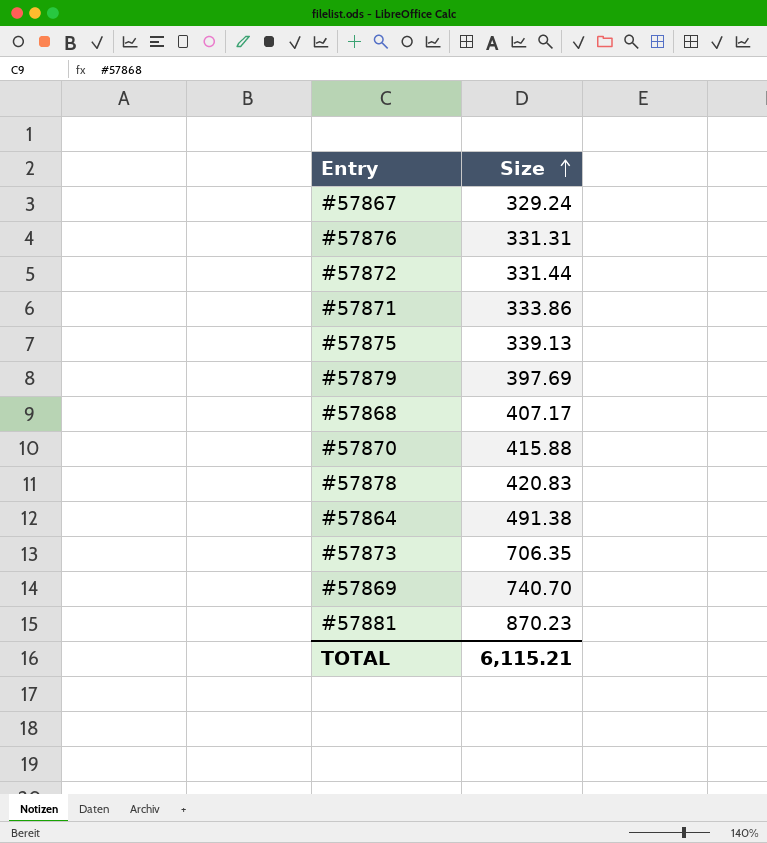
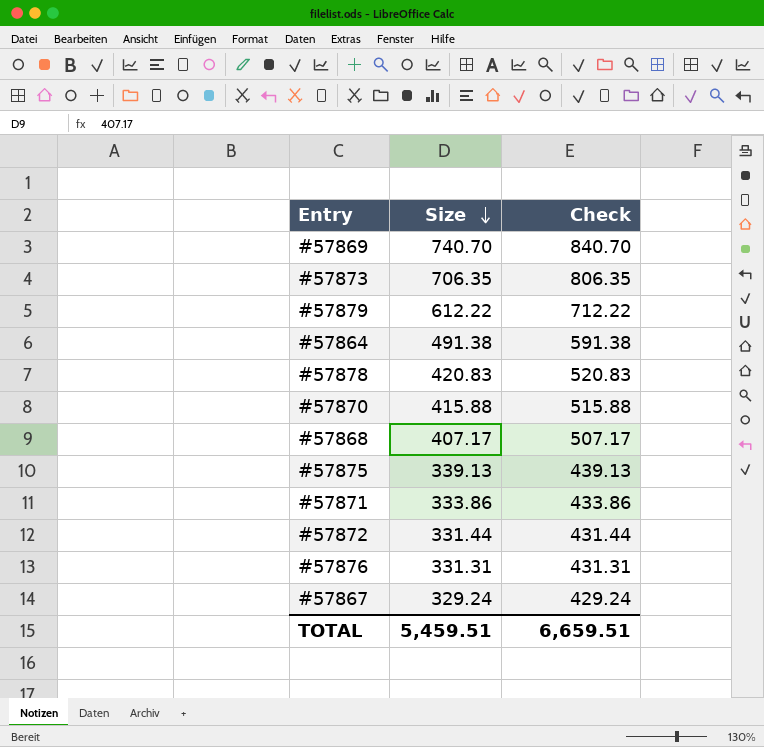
row order: Size ascending -> Size descending
column Check | formula: none -> [Size] + 100
row #57881: 870.23 -> none
#57879 | Size: 397.69 -> 612.22
TOTAL | Size: 6,115.21 -> 5,459.51

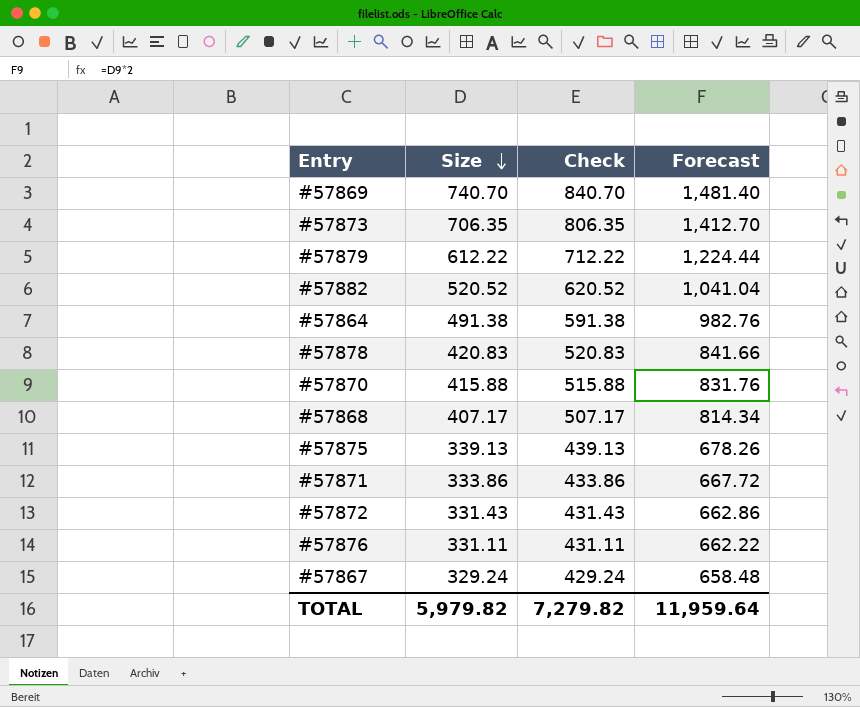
column Forecast | formula: none -> [Size] * 2
row #57882: none -> 520.52 | 620.52 | 1,041.04
#57872 | Size: 331.44 -> 331.43
#57872 | Check: 431.44 -> 431.43
#57876 | Size: 331.31 -> 331.11
#57876 | Check: 431.31 -> 431.11
TOTAL | Size: 5,459.51 -> 5,979.82
TOTAL | Check: 6,659.51 -> 7,279.82

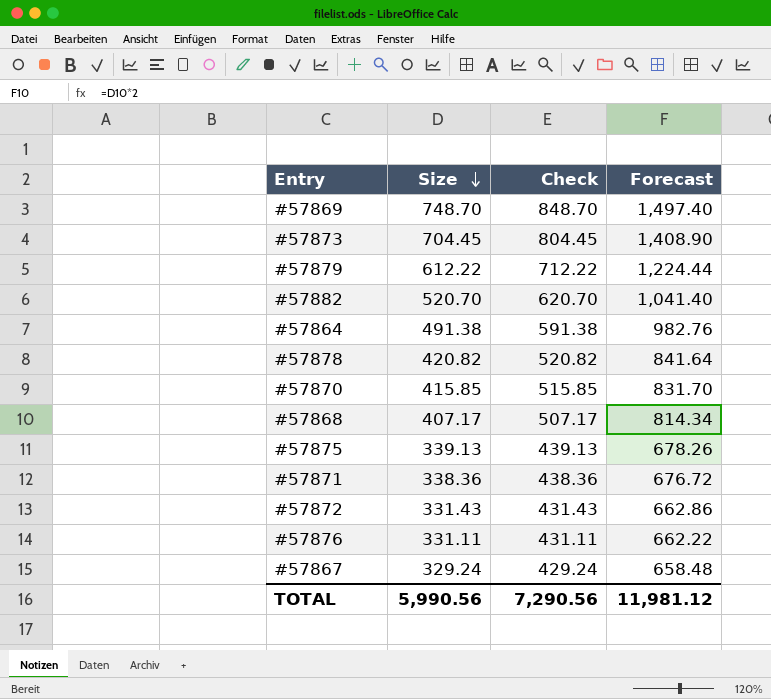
#57869 | Size: 740.70 -> 748.70
#57869 | Check: 840.70 -> 848.70
#57869 | Forecast: 1,481.40 -> 1,497.40
#57873 | Size: 706.35 -> 704.45
#57873 | Check: 806.35 -> 804.45
#57873 | Forecast: 1,412.70 -> 1,408.90
#57882 | Size: 520.52 -> 520.70
#57882 | Check: 620.52 -> 620.70
#57882 | Forecast: 1,041.04 -> 1,041.40
#57878 | Size: 420.83 -> 420.82
#57878 | Check: 520.83 -> 520.82
#57878 | Forecast: 841.66 -> 841.64
#57870 | Size: 415.88 -> 415.85
#57870 | Check: 515.88 -> 515.85
#57870 | Forecast: 831.76 -> 831.70
#57871 | Size: 333.86 -> 338.36
#57871 | Check: 433.86 -> 438.36
#57871 | Forecast: 667.72 -> 676.72
TOTAL | Size: 5,979.82 -> 5,990.56
TOTAL | Check: 7,279.82 -> 7,290.56
TOTAL | Forecast: 11,959.64 -> 11,981.12

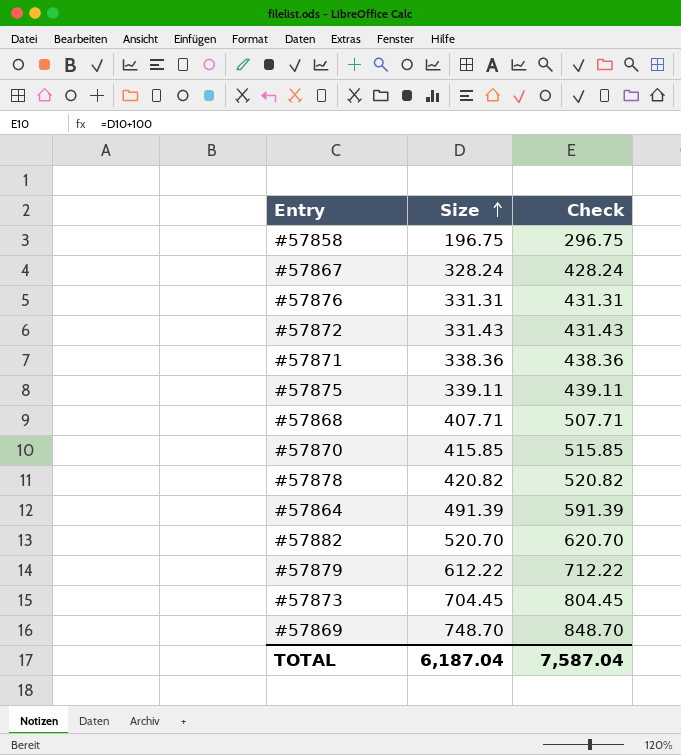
row order: Size descending -> Size ascending
column Forecast | formula: [Size] * 2 -> none
row #57858: none -> 196.75 | 296.75
#57867 | Size: 329.24 -> 328.24
#57867 | Check: 429.24 -> 428.24
#57876 | Size: 331.11 -> 331.31
#57876 | Check: 431.11 -> 431.31
#57875 | Size: 339.13 -> 339.11
#57875 | Check: 439.13 -> 439.11
#57868 | Size: 407.17 -> 407.71
#57868 | Check: 507.17 -> 507.71
#57864 | Size: 491.38 -> 491.39
#57864 | Check: 591.38 -> 591.39
TOTAL | Size: 5,990.56 -> 6,187.04
TOTAL | Check: 7,290.56 -> 7,587.04

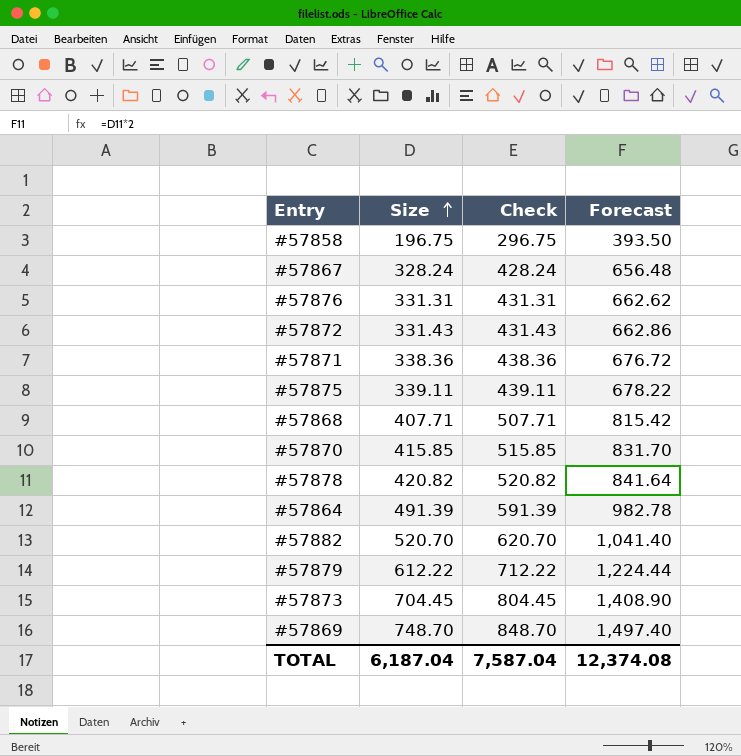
column Forecast | formula: none -> [Size] * 2

